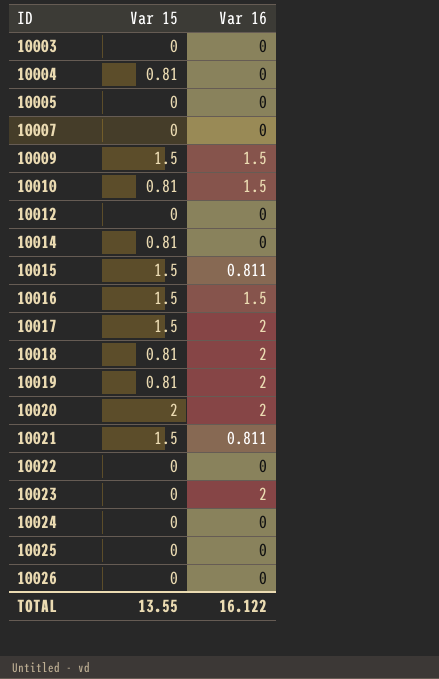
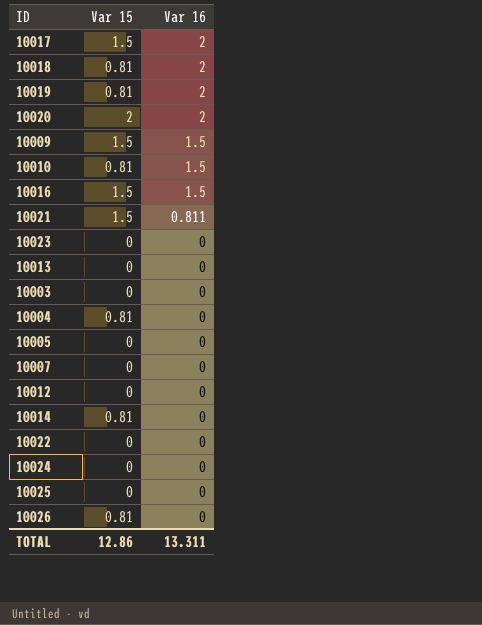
row order: ID ascending -> Var 16 descending
row 10015: 1.5 | 0.811 -> none
10023 | Var 16: 2 -> 0
row 10013: none -> 0 | 0
10026 | Var 15: 0 -> 0.81
TOTAL | Var 15: 13.55 -> 12.86
TOTAL | Var 16: 16.122 -> 13.311

